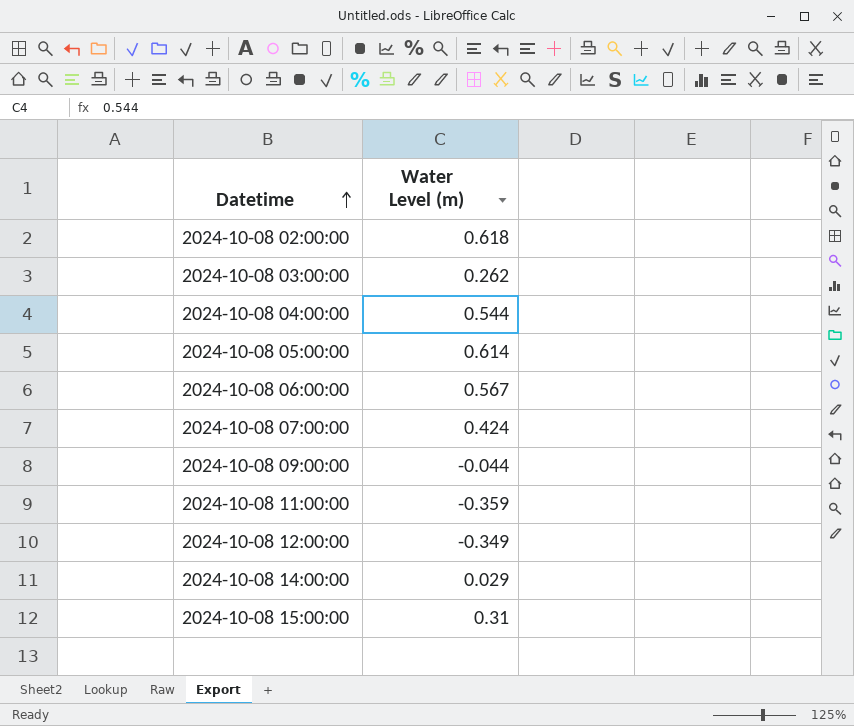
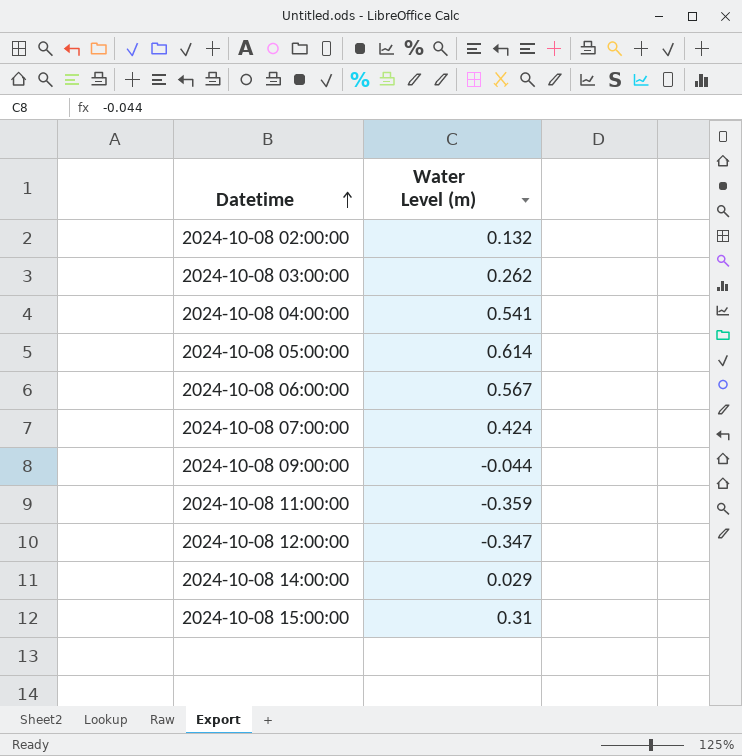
2024-10-08 02:00:00 | Water Level (m): 0.618 -> 0.132
2024-10-08 04:00:00 | Water Level (m): 0.544 -> 0.541
2024-10-08 12:00:00 | Water Level (m): -0.349 -> -0.347

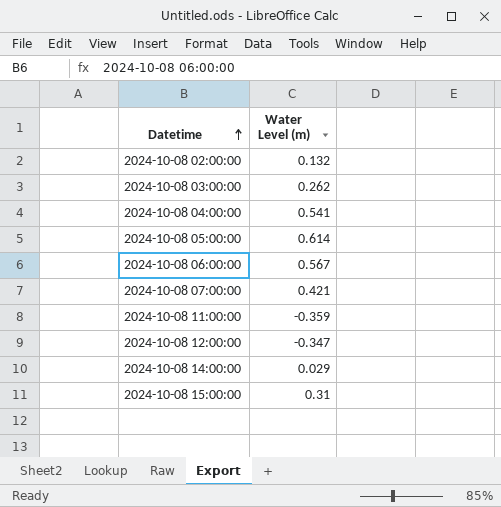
row 2024-10-08 09:00:00: -0.044 -> none
2024-10-08 07:00:00 | Water Level (m): 0.424 -> 0.421

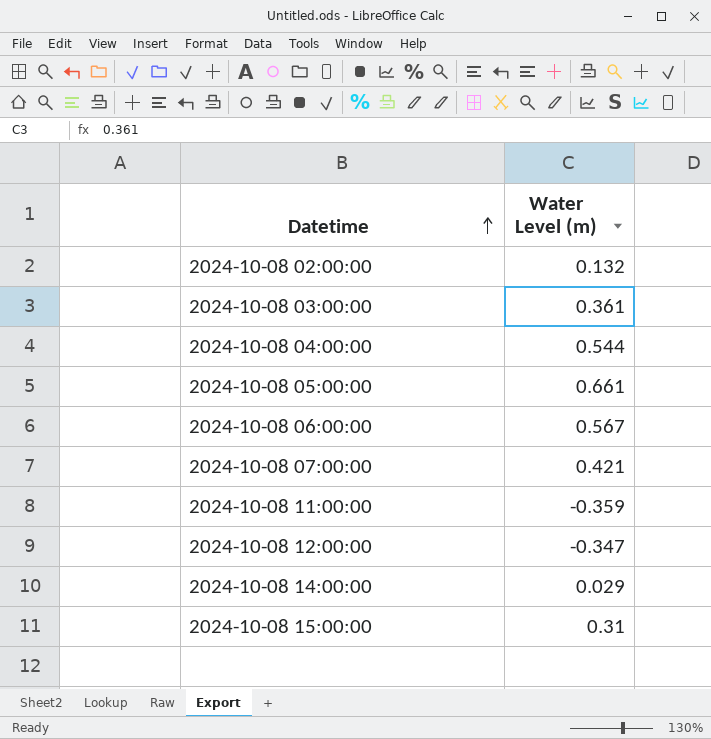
2024-10-08 03:00:00 | Water Level (m): 0.262 -> 0.361
2024-10-08 04:00:00 | Water Level (m): 0.541 -> 0.544
2024-10-08 05:00:00 | Water Level (m): 0.614 -> 0.661

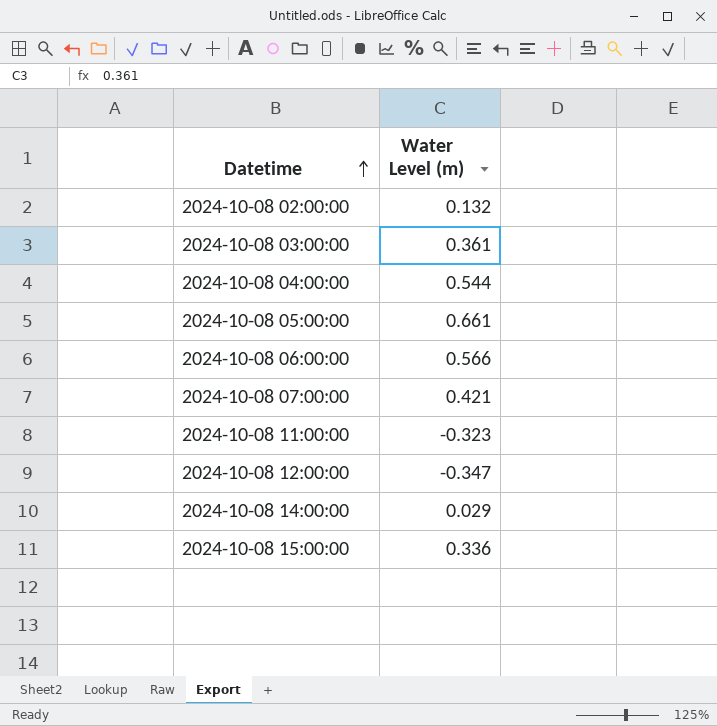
2024-10-08 06:00:00 | Water Level (m): 0.567 -> 0.566
2024-10-08 11:00:00 | Water Level (m): -0.359 -> -0.323
2024-10-08 15:00:00 | Water Level (m): 0.31 -> 0.336

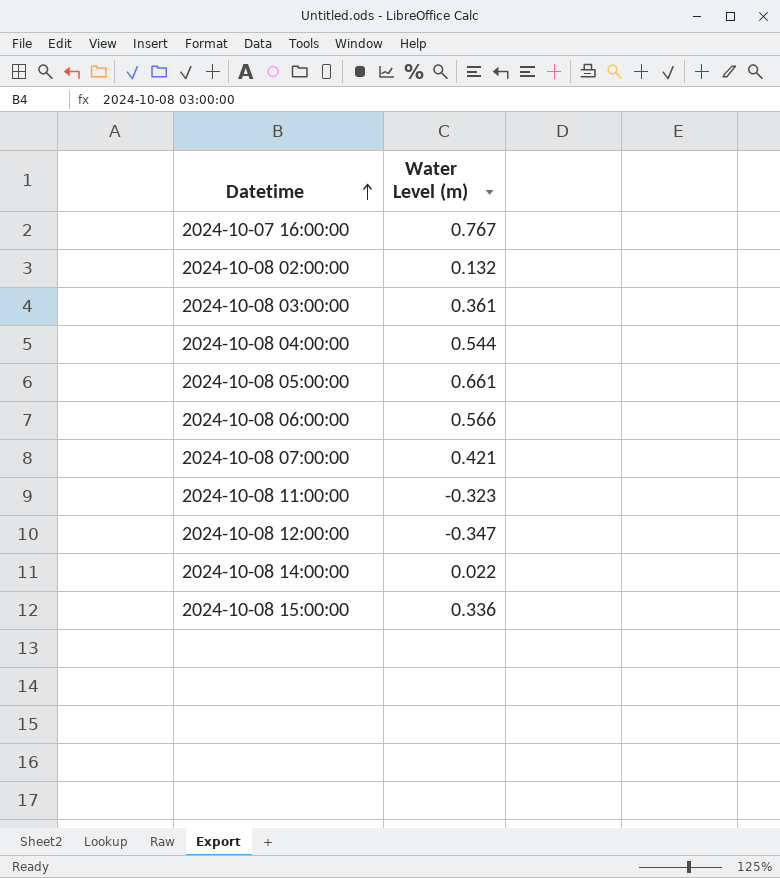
row 2024-10-07 16:00:00: none -> 0.767
2024-10-08 14:00:00 | Water Level (m): 0.029 -> 0.022

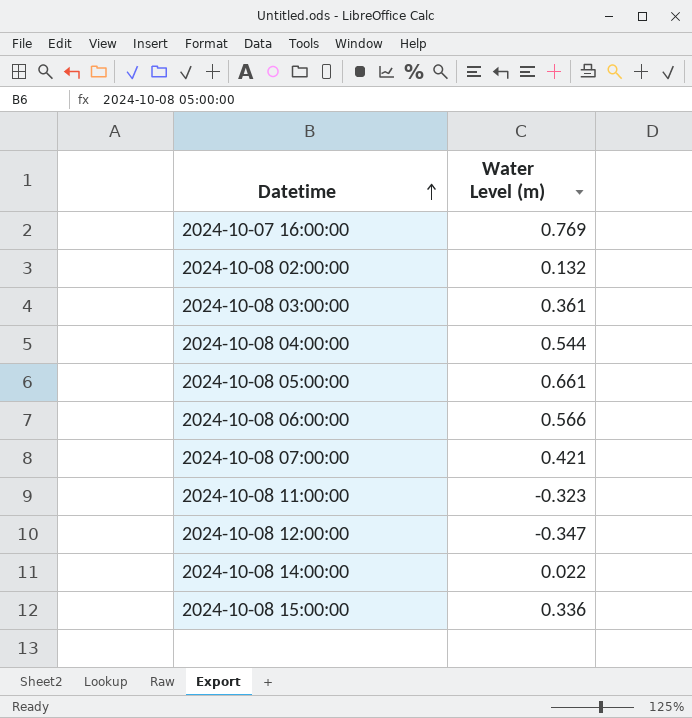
2024-10-07 16:00:00 | Water Level (m): 0.767 -> 0.769

